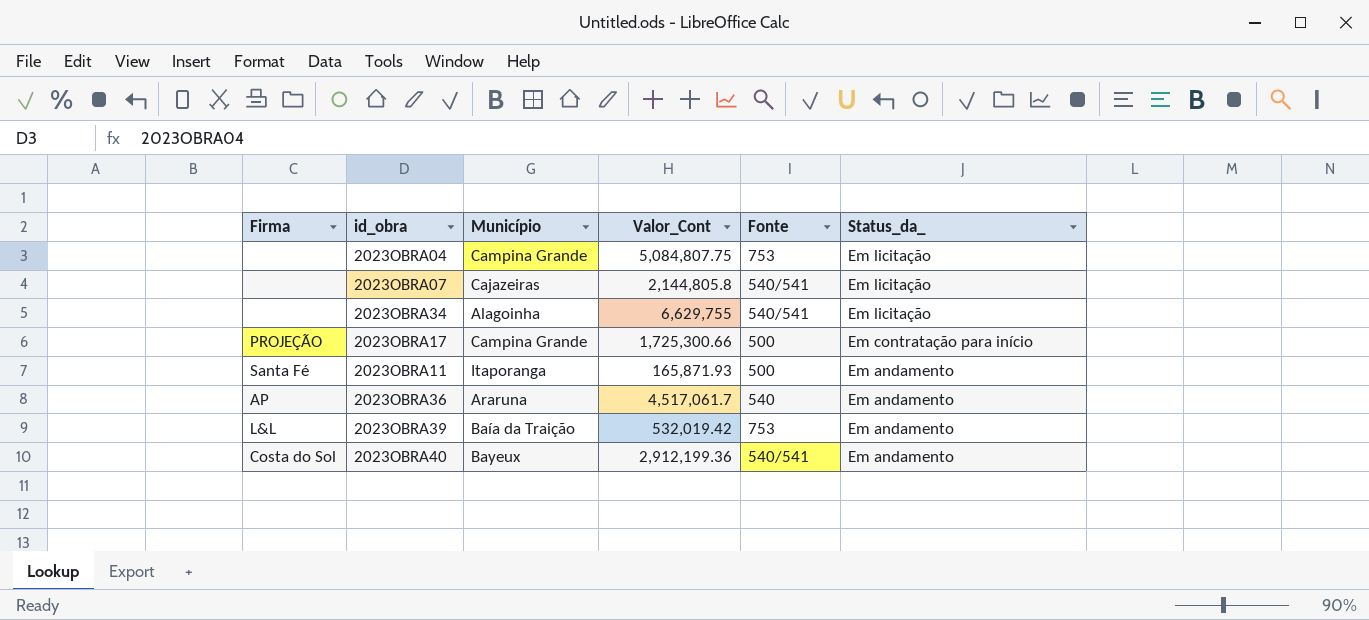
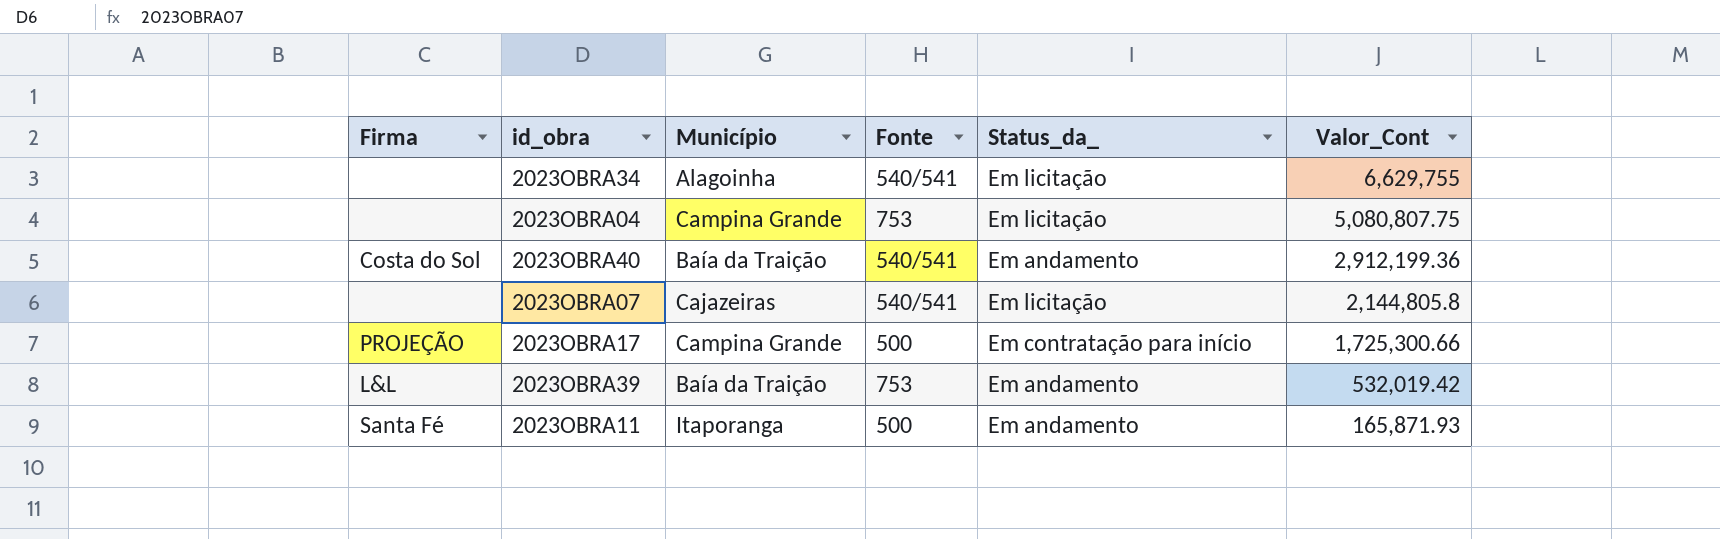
row order: Status_da_ descending -> Valor_Cont descending
column Valor_Cont | position: 4 -> 6
row 2023OBRA36: AP | Araruna | 4,517,061.7 | 540 | Em andamento -> none
2023OBRA04 | Valor_Cont: 5,084,807.75 -> 5,080,807.75
2023OBRA40 | Município: Bayeux -> Baía da Traição

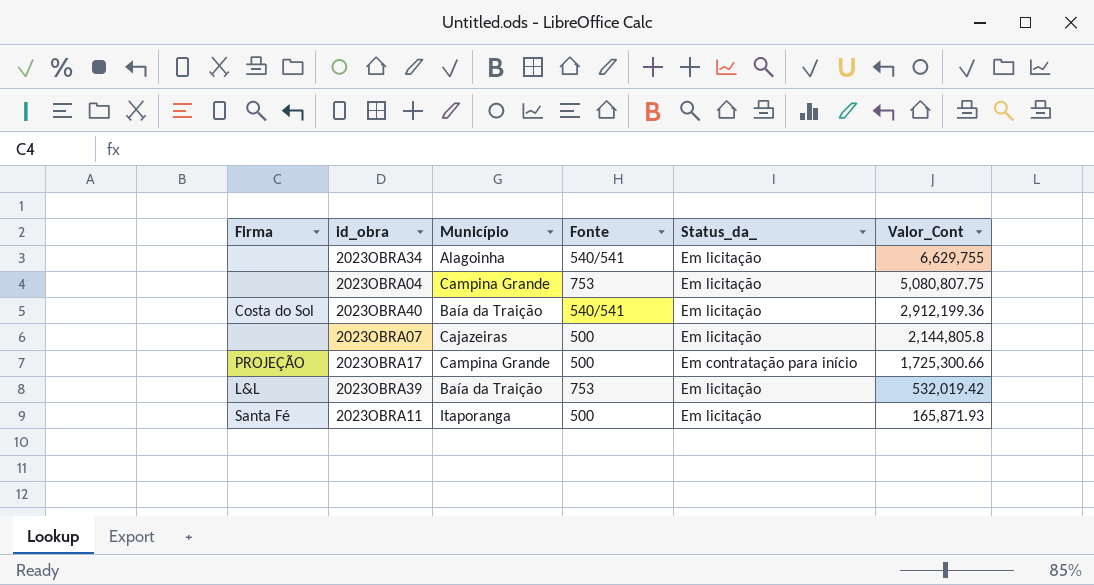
2023OBRA40 | Status_da_: Em andamento -> Em licitação
2023OBRA07 | Fonte: 540/541 -> 500
2023OBRA39 | Status_da_: Em andamento -> Em licitação
2023OBRA11 | Status_da_: Em andamento -> Em licitação

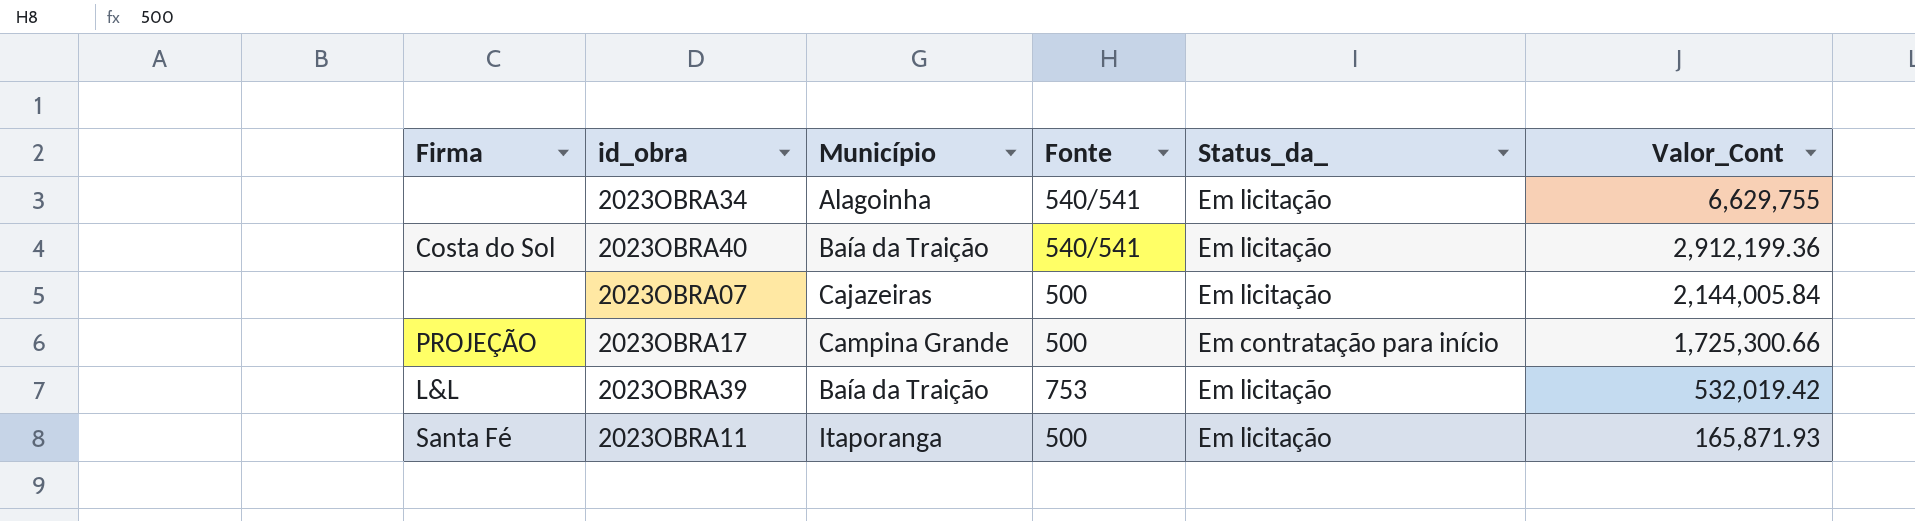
row 2023OBRA04: none | Campina Grande | 753 | Em licitação | 5,080,807.75 -> none
2023OBRA07 | Valor_Cont: 2,144,805.8 -> 2,144,005.84

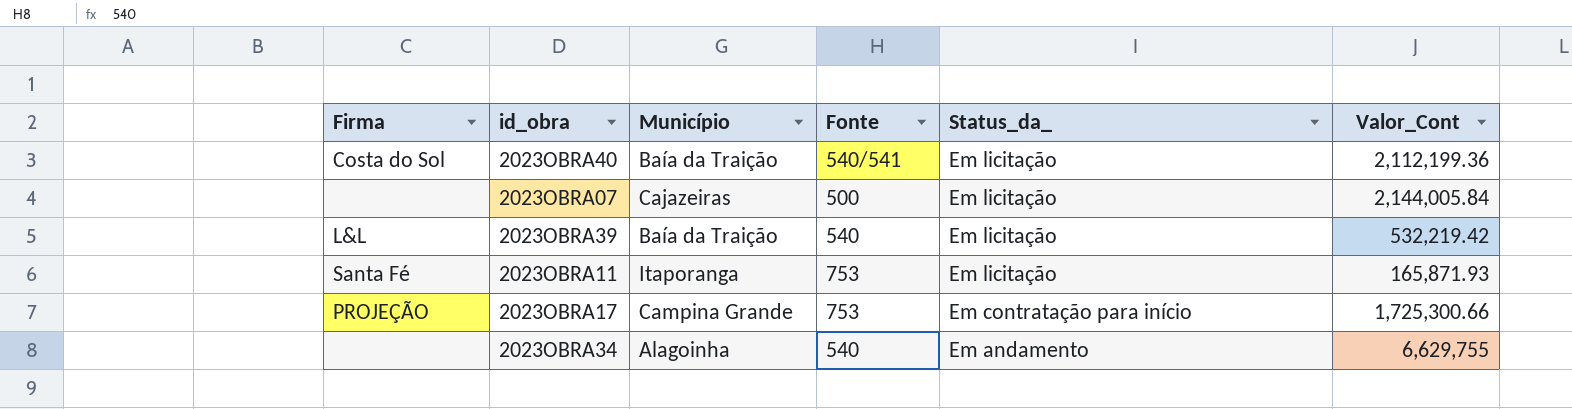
row order: Valor_Cont descending -> Status_da_ descending
2023OBRA40 | Valor_Cont: 2,912,199.36 -> 2,112,199.36
2023OBRA39 | Fonte: 753 -> 540
2023OBRA39 | Valor_Cont: 532,019.42 -> 532,219.42
2023OBRA11 | Fonte: 500 -> 753
2023OBRA17 | Fonte: 500 -> 753
2023OBRA34 | Fonte: 540/541 -> 540
2023OBRA34 | Status_da_: Em licitação -> Em andamento

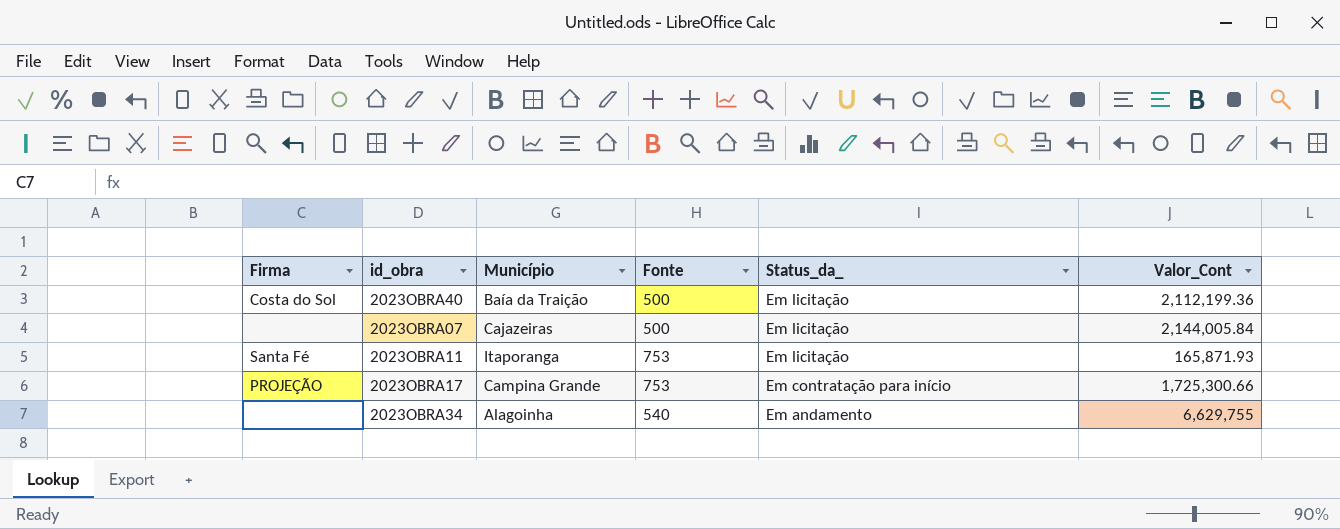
row 2023OBRA39: L&L | Baía da Traição | 540 | Em licitação | 532,219.42 -> none
2023OBRA40 | Fonte: 540/541 -> 500

